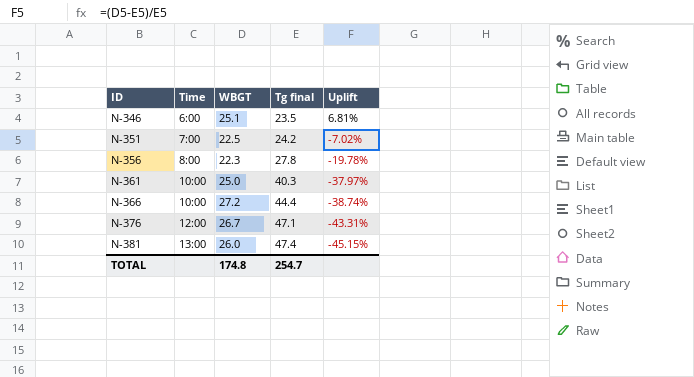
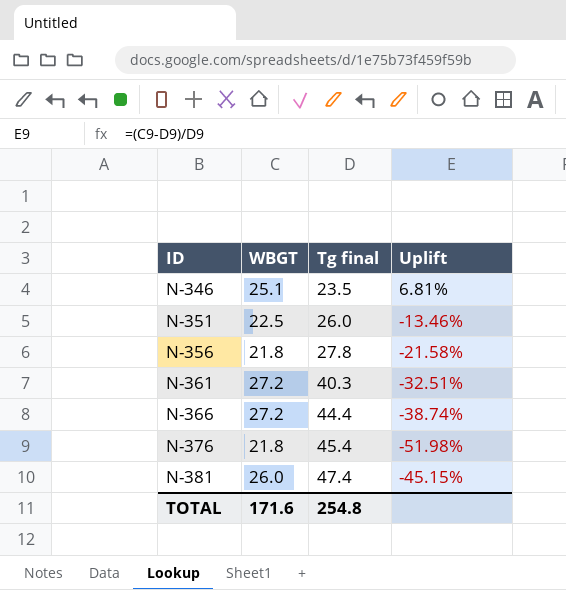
column Time | position: 2 -> none
N-351 | Tg final: 24.2 -> 26.0
N-351 | Uplift: -7.02% -> -13.46%
N-356 | WBGT: 22.3 -> 21.8
N-356 | Uplift: -19.78% -> -21.58%
N-361 | WBGT: 25.0 -> 27.2
N-361 | Uplift: -37.97% -> -32.51%
N-376 | WBGT: 26.7 -> 21.8
N-376 | Tg final: 47.1 -> 45.4
N-376 | Uplift: -43.31% -> -51.98%
TOTAL | WBGT: 174.8 -> 171.6
TOTAL | Tg final: 254.7 -> 254.8

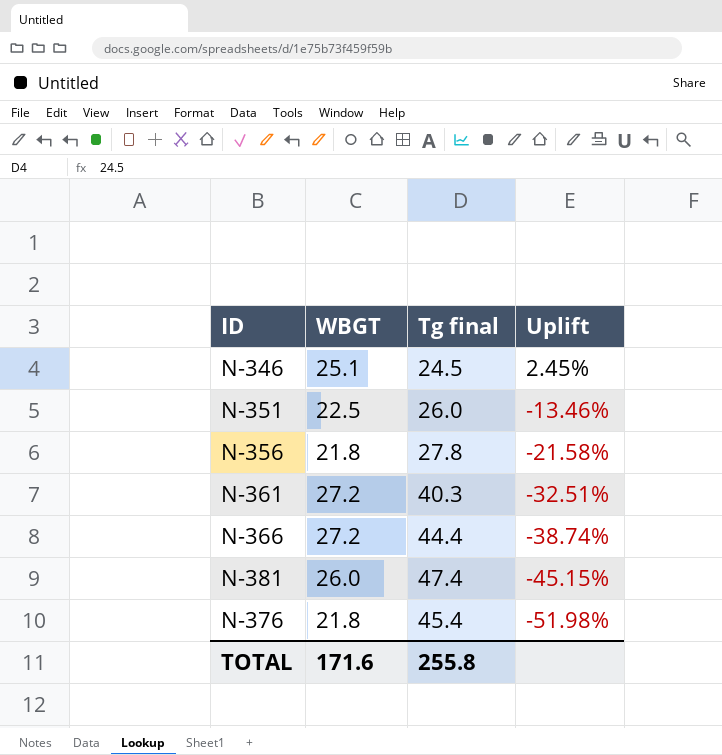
row order: ID ascending -> Uplift descending
N-346 | Tg final: 23.5 -> 24.5
N-346 | Uplift: 6.81% -> 2.45%
TOTAL | Tg final: 254.8 -> 255.8

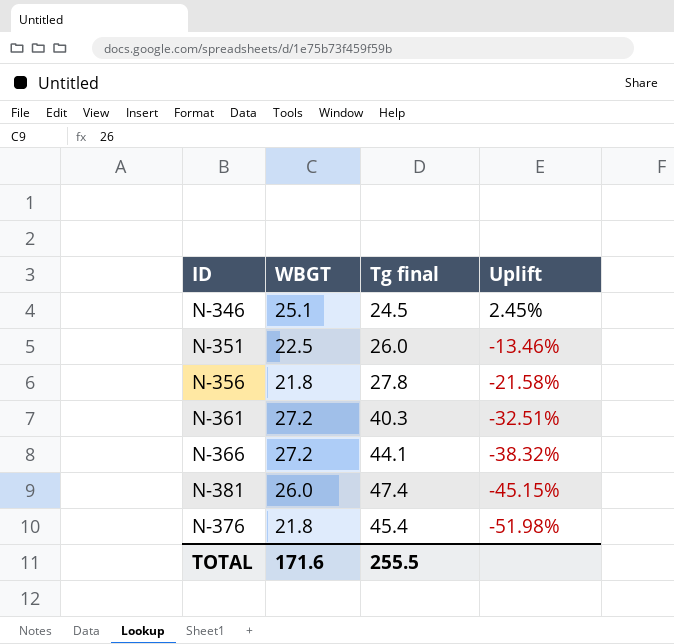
N-366 | Tg final: 44.4 -> 44.1
N-366 | Uplift: -38.74% -> -38.32%
TOTAL | Tg final: 255.8 -> 255.5

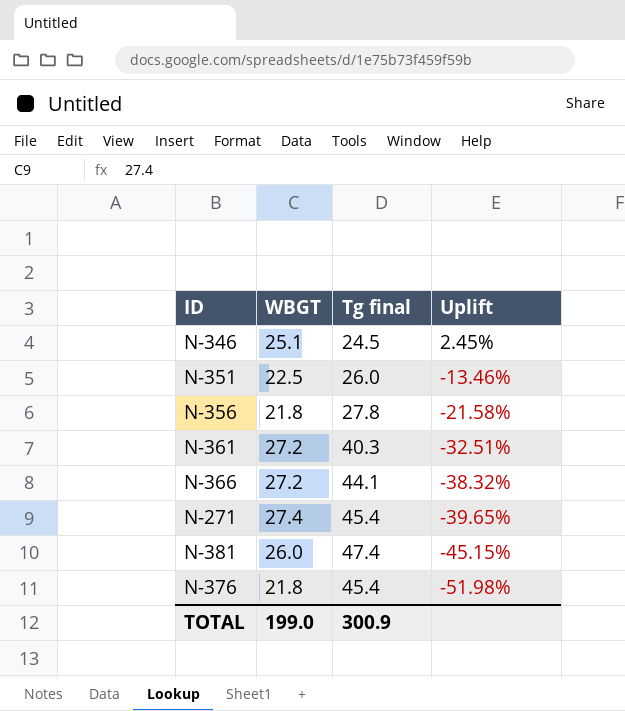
row N-271: none -> 27.4 | 45.4 | -39.65%
TOTAL | WBGT: 171.6 -> 199.0
TOTAL | Tg final: 255.5 -> 300.9

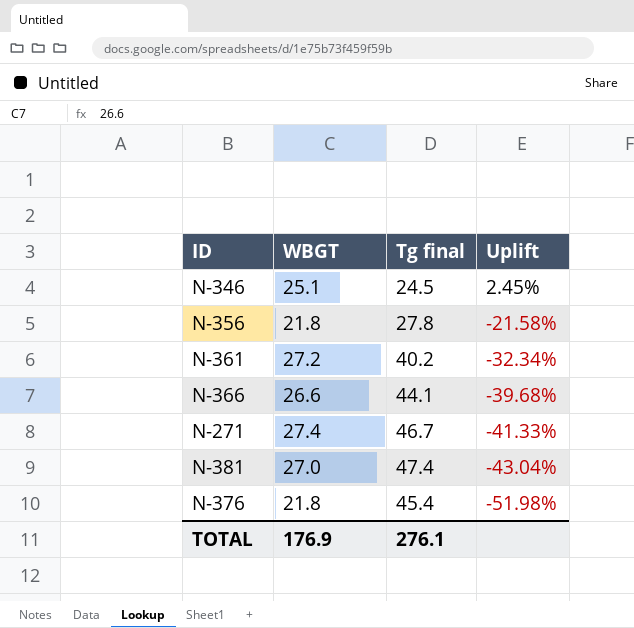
row N-351: 22.5 | 26.0 | -13.46% -> none
N-361 | Tg final: 40.3 -> 40.2
N-361 | Uplift: -32.51% -> -32.34%
N-366 | WBGT: 27.2 -> 26.6
N-366 | Uplift: -38.32% -> -39.68%
N-271 | Tg final: 45.4 -> 46.7
N-271 | Uplift: -39.65% -> -41.33%
N-381 | WBGT: 26.0 -> 27.0
N-381 | Uplift: -45.15% -> -43.04%
TOTAL | WBGT: 199.0 -> 176.9
TOTAL | Tg final: 300.9 -> 276.1

